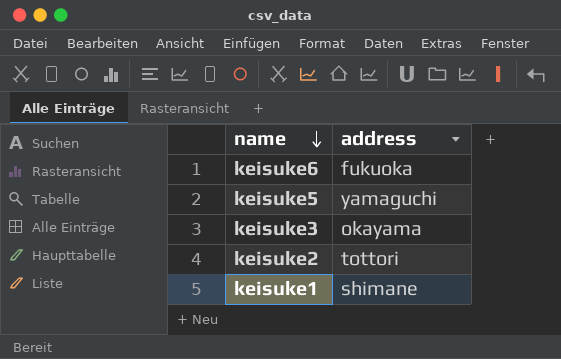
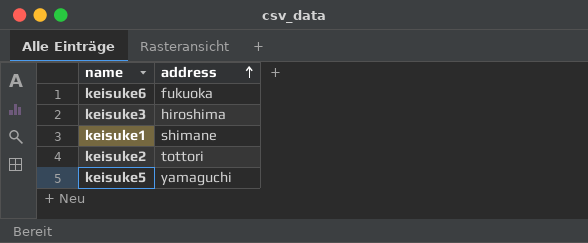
row order: name descending -> address ascending
keisuke3 | address: okayama -> hiroshima

